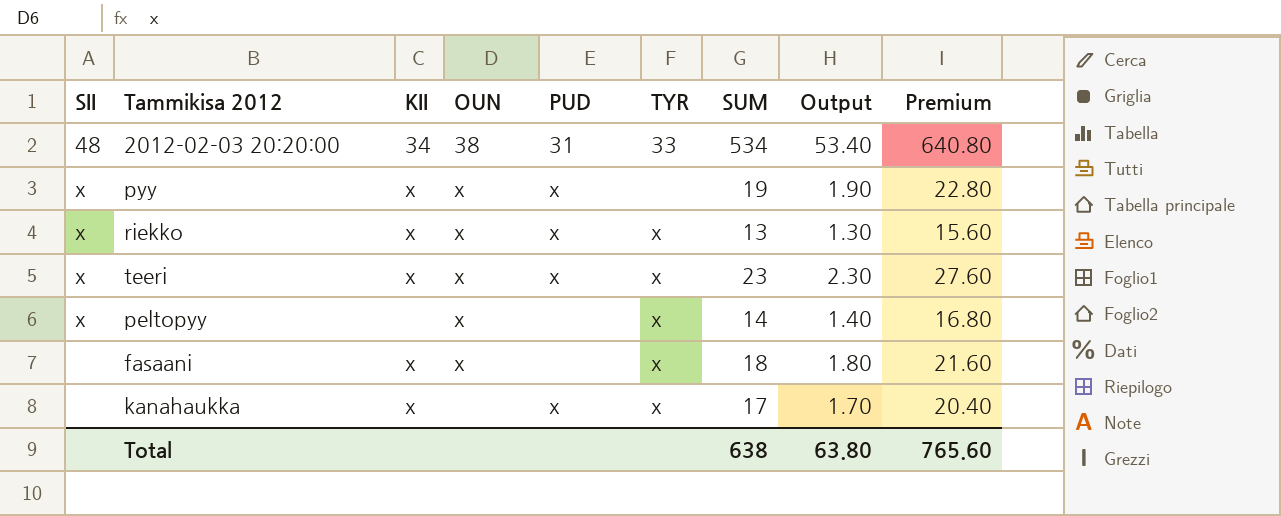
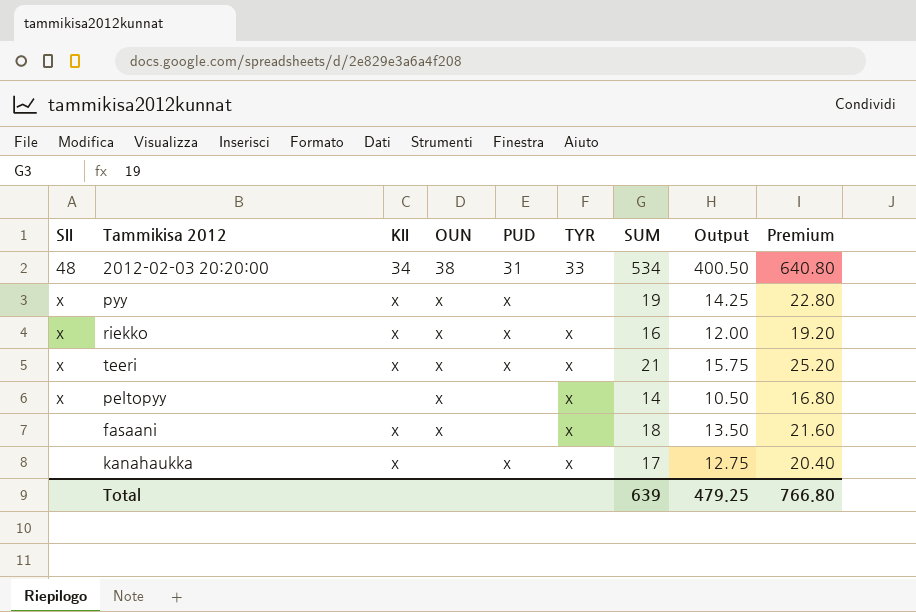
column Output | formula: [SUM] * 0.1 -> [SUM] * 0.75
riekko | SUM: 13 -> 16
riekko | Premium: 15.60 -> 19.20
teeri | SUM: 23 -> 21
teeri | Premium: 27.60 -> 25.20
Total | SUM: 638 -> 639
Total | Output: 63.80 -> 479.25
Total | Premium: 765.60 -> 766.80

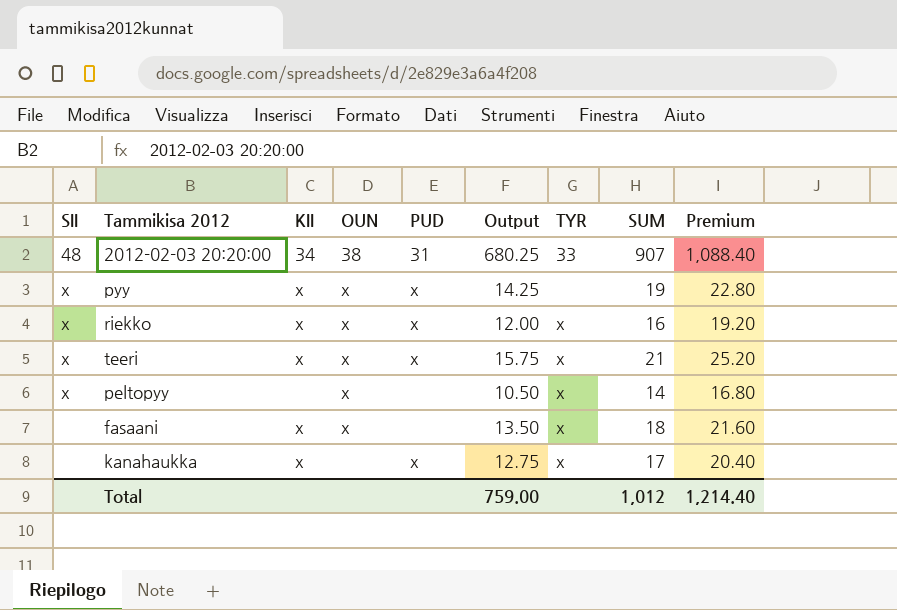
column Output | position: 8 -> 6
2012-02-03 20:20:00 | Output: 400.50 -> 680.25
2012-02-03 20:20:00 | SUM: 534 -> 907
2012-02-03 20:20:00 | Premium: 640.80 -> 1,088.40
Total | Output: 479.25 -> 759.00
Total | SUM: 639 -> 1,012
Total | Premium: 766.80 -> 1,214.40

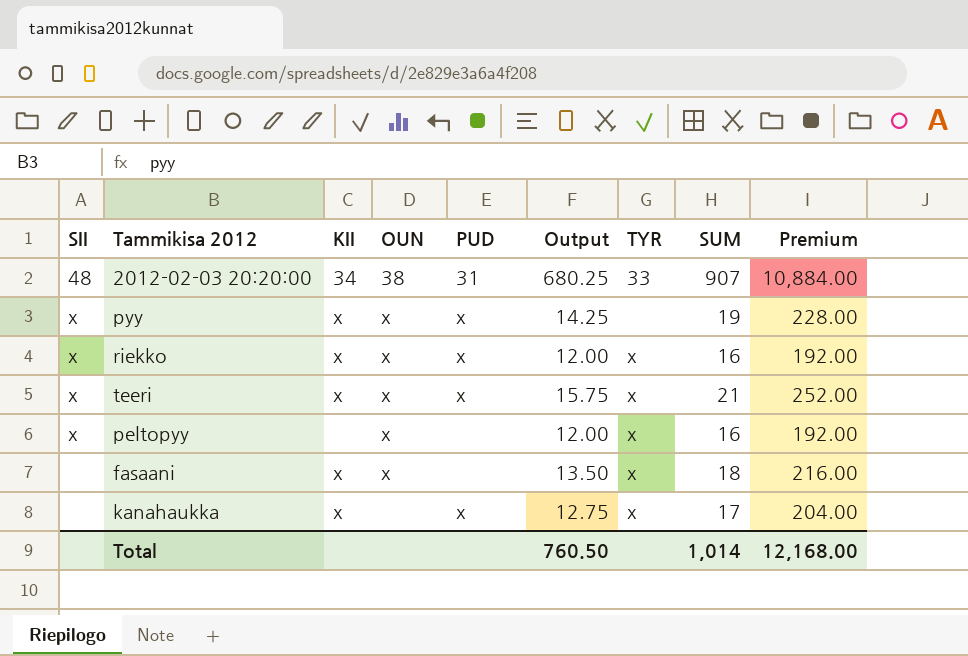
column Premium | formula: [SUM] * 1.2 -> [SUM] * 12
peltopyy | Output: 10.50 -> 12.00
peltopyy | SUM: 14 -> 16
Total | Output: 759.00 -> 760.50
Total | SUM: 1,012 -> 1,014
Total | Premium: 1,214.40 -> 12,168.00

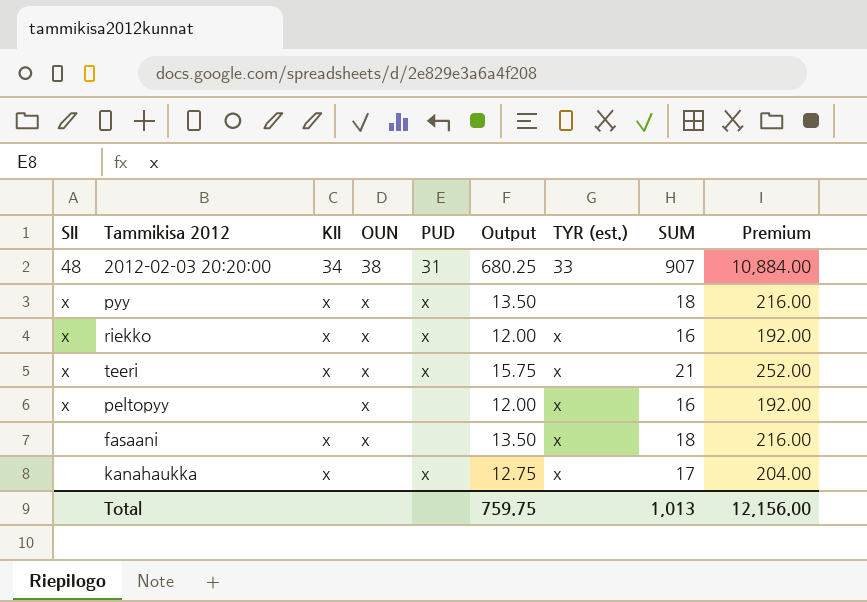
column name: TYR -> TYR (est.)
pyy | Output: 14.25 -> 13.50
pyy | SUM: 19 -> 18
pyy | Premium: 228.00 -> 216.00
Total | Output: 760.50 -> 759.75
Total | SUM: 1,014 -> 1,013
Total | Premium: 12,168.00 -> 12,156.00

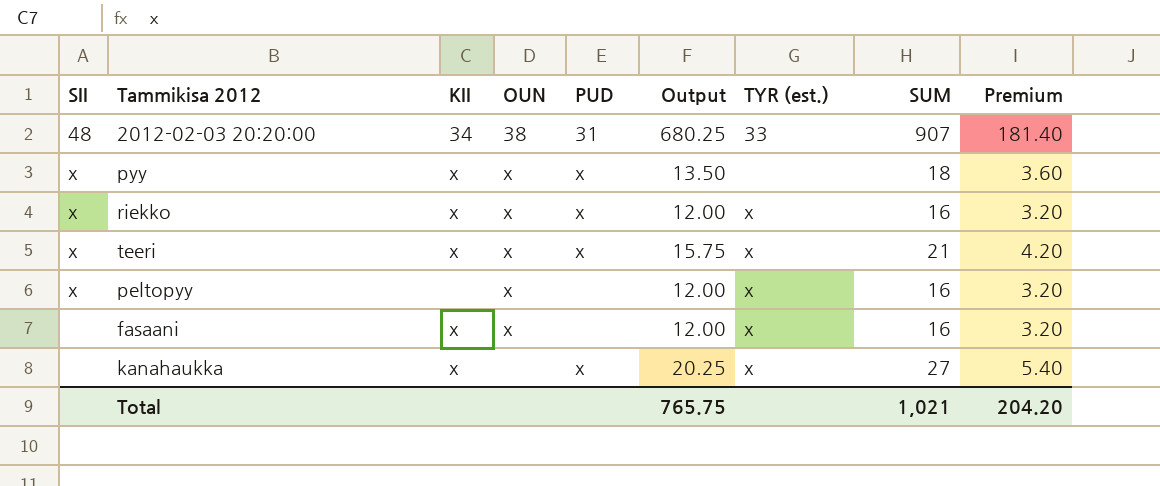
column Premium | formula: [SUM] * 12 -> [SUM] * 0.2
fasaani | Output: 13.50 -> 12.00
fasaani | SUM: 18 -> 16
kanahaukka | Output: 12.75 -> 20.25
kanahaukka | SUM: 17 -> 27
Total | Output: 759.75 -> 765.75
Total | SUM: 1,013 -> 1,021
Total | Premium: 12,156.00 -> 204.20

